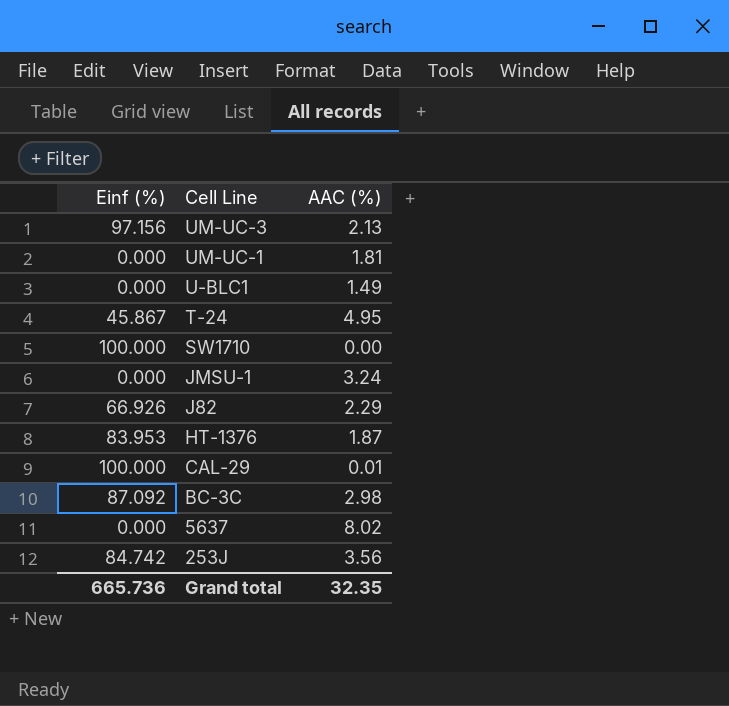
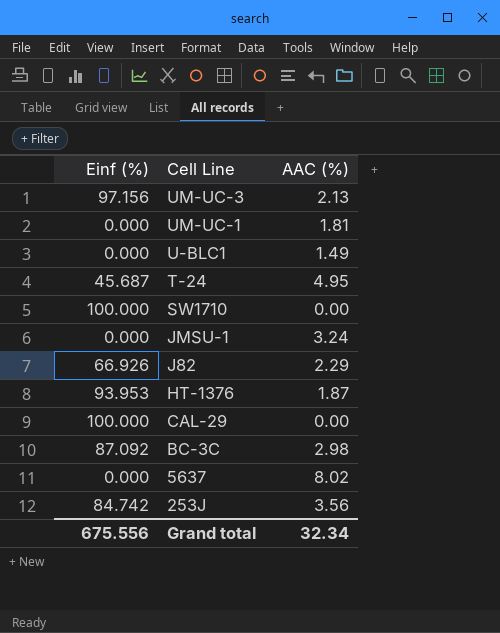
T-24 | Einf (%): 45.867 -> 45.687
HT-1376 | Einf (%): 83.953 -> 93.953
CAL-29 | AAC (%): 0.01 -> 0.00
Grand total | Einf (%): 665.736 -> 675.556
Grand total | AAC (%): 32.35 -> 32.34

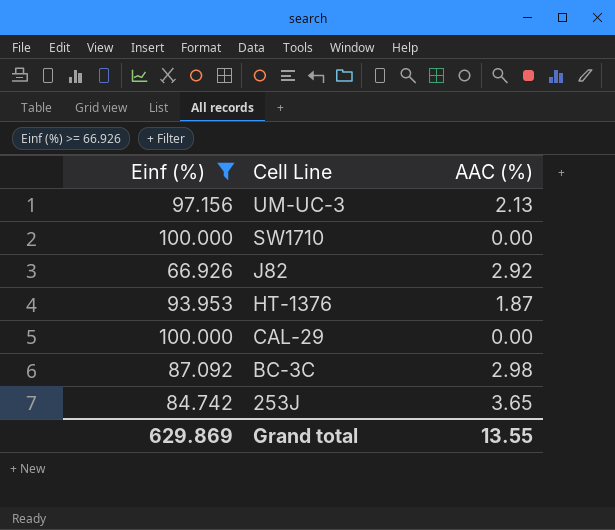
filter: none -> Einf (%) >= 66.926
J82 | AAC (%): 2.29 -> 2.92
253J | AAC (%): 3.56 -> 3.65
Grand total | Einf (%): 675.556 -> 629.869
Grand total | AAC (%): 32.34 -> 13.55

